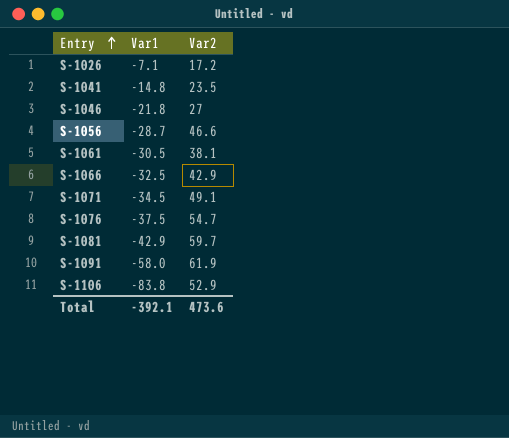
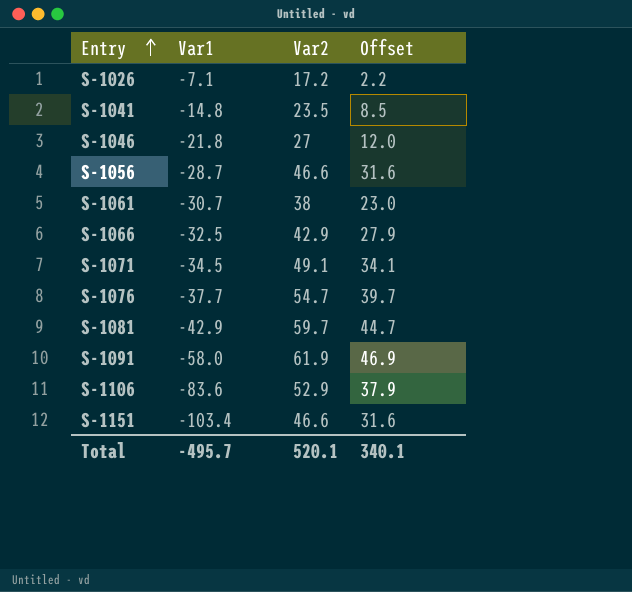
column Offset | formula: none -> [Var2] - 15
S-1061 | Var1: -30.5 -> -30.7
S-1061 | Var2: 38.1 -> 38
S-1076 | Var1: -37.5 -> -37.7
S-1106 | Var1: -83.8 -> -83.6
row S-1151: none -> -103.4 | 46.6 | 31.6
Total | Var1: -392.1 -> -495.7
Total | Var2: 473.6 -> 520.1

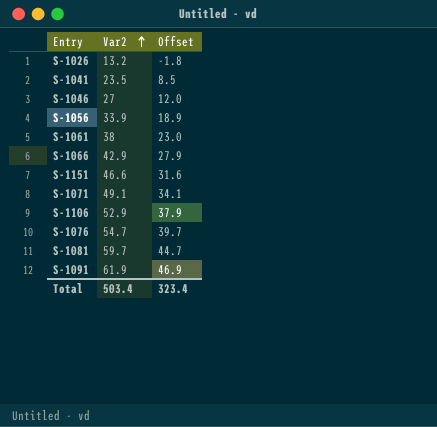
row order: Entry ascending -> Var2 ascending
column Var1 | position: 2 -> none
S-1026 | Var2: 17.2 -> 13.2
S-1026 | Offset: 2.2 -> -1.8
S-1056 | Var2: 46.6 -> 33.9
S-1056 | Offset: 31.6 -> 18.9
Total | Var2: 520.1 -> 503.4
Total | Offset: 340.1 -> 323.4

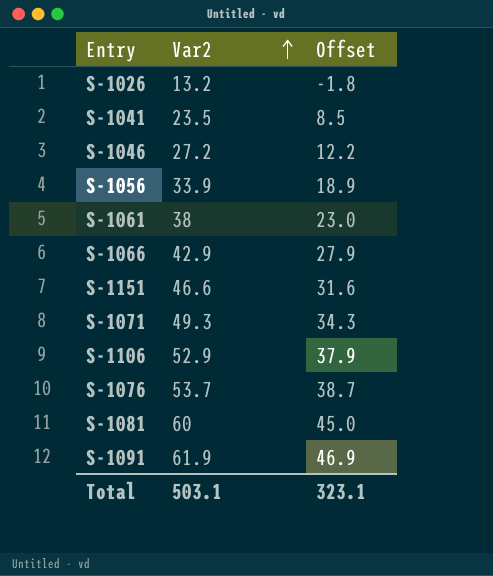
S-1046 | Var2: 27 -> 27.2
S-1046 | Offset: 12.0 -> 12.2
S-1071 | Var2: 49.1 -> 49.3
S-1071 | Offset: 34.1 -> 34.3
S-1076 | Var2: 54.7 -> 53.7
S-1076 | Offset: 39.7 -> 38.7
S-1081 | Var2: 59.7 -> 60
S-1081 | Offset: 44.7 -> 45.0
Total | Var2: 503.4 -> 503.1
Total | Offset: 323.4 -> 323.1

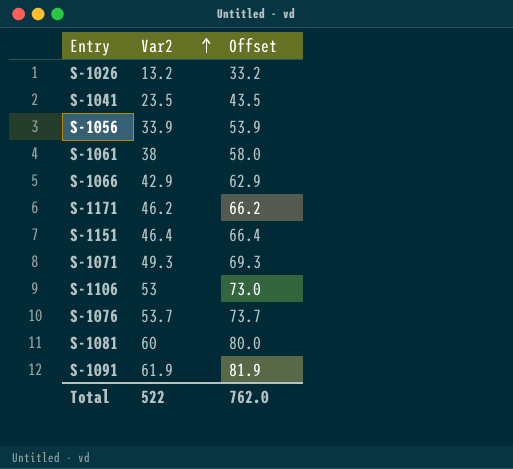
column Offset | formula: [Var2] - 15 -> [Var2] + 20
row S-1046: 27.2 | 12.2 -> none
row S-1171: none -> 46.2 | 66.2
S-1151 | Var2: 46.6 -> 46.4
S-1106 | Var2: 52.9 -> 53
Total | Var2: 503.1 -> 522
Total | Offset: 323.1 -> 762.0

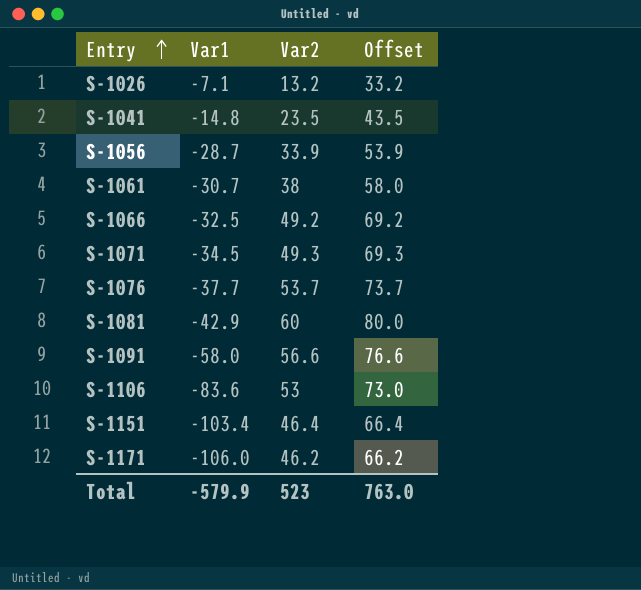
row order: Var2 ascending -> Entry ascending
column Var1 | position: none -> 2
S-1066 | Var2: 42.9 -> 49.2
S-1066 | Offset: 62.9 -> 69.2
S-1091 | Var2: 61.9 -> 56.6
S-1091 | Offset: 81.9 -> 76.6
Total | Var2: 522 -> 523
Total | Offset: 762.0 -> 763.0

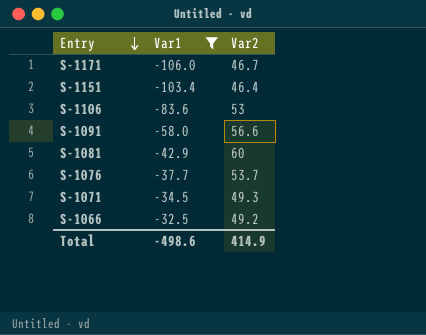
filter: none -> Var1 <= -32.5
row order: Entry ascending -> Entry descending
column Offset | formula: [Var2] + 20 -> none
S-1171 | Var2: 46.2 -> 46.7
Total | Var1: -579.9 -> -498.6
Total | Var2: 523 -> 414.9

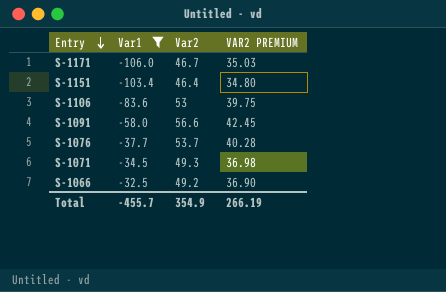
column VAR2 PREMIUM | formula: none -> [Var2] * 0.75
row S-1081: -42.9 | 60 -> none
Total | Var1: -498.6 -> -455.7
Total | Var2: 414.9 -> 354.9

